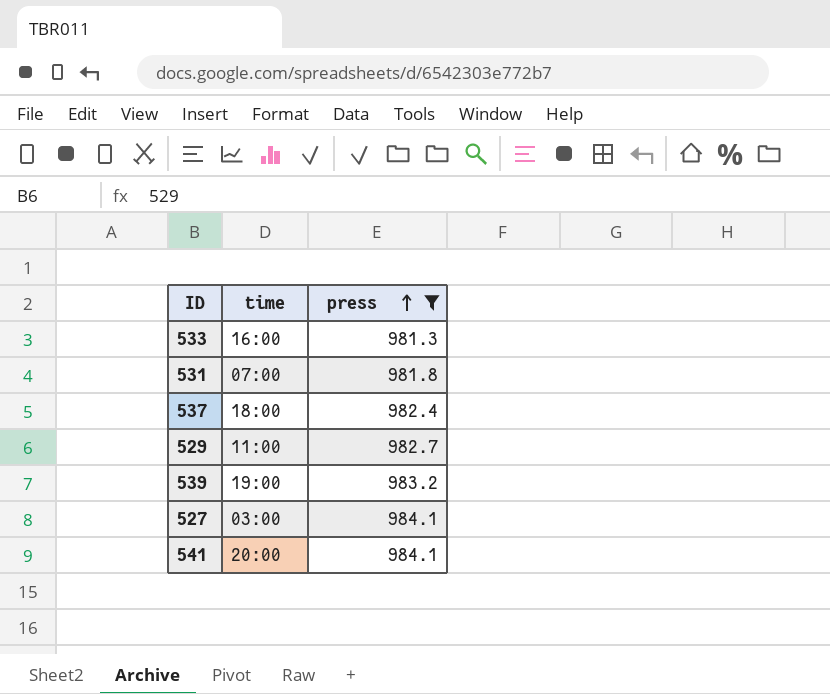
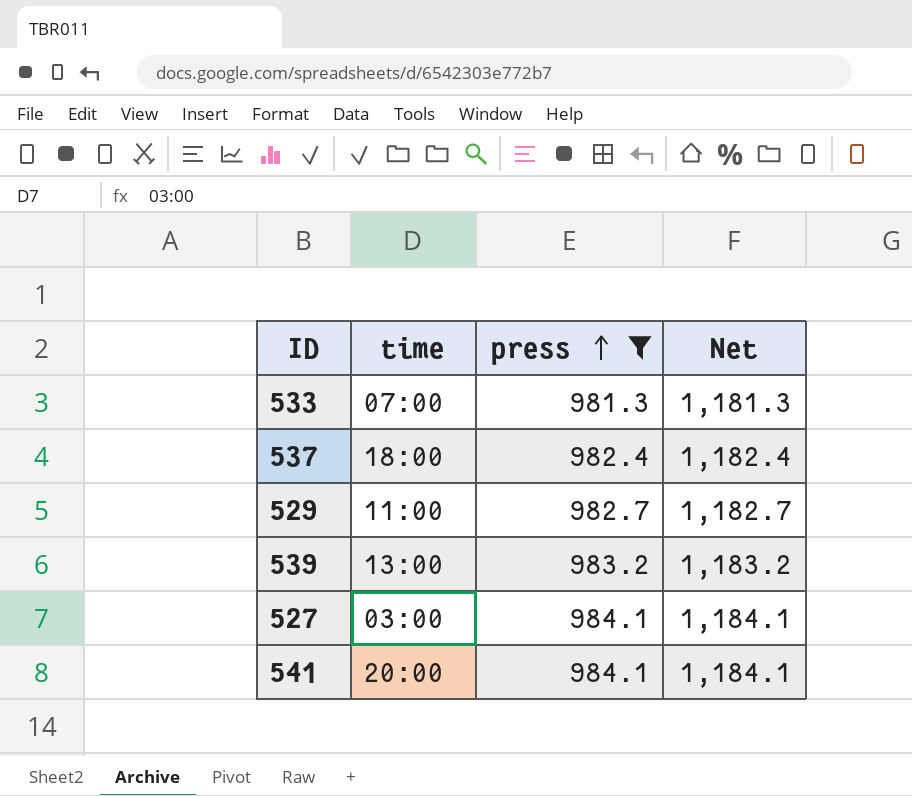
column Net | formula: none -> [press] + 200
row 531: 07:00 | 981.8 -> none
533 | time: 16:00 -> 07:00
539 | time: 19:00 -> 13:00

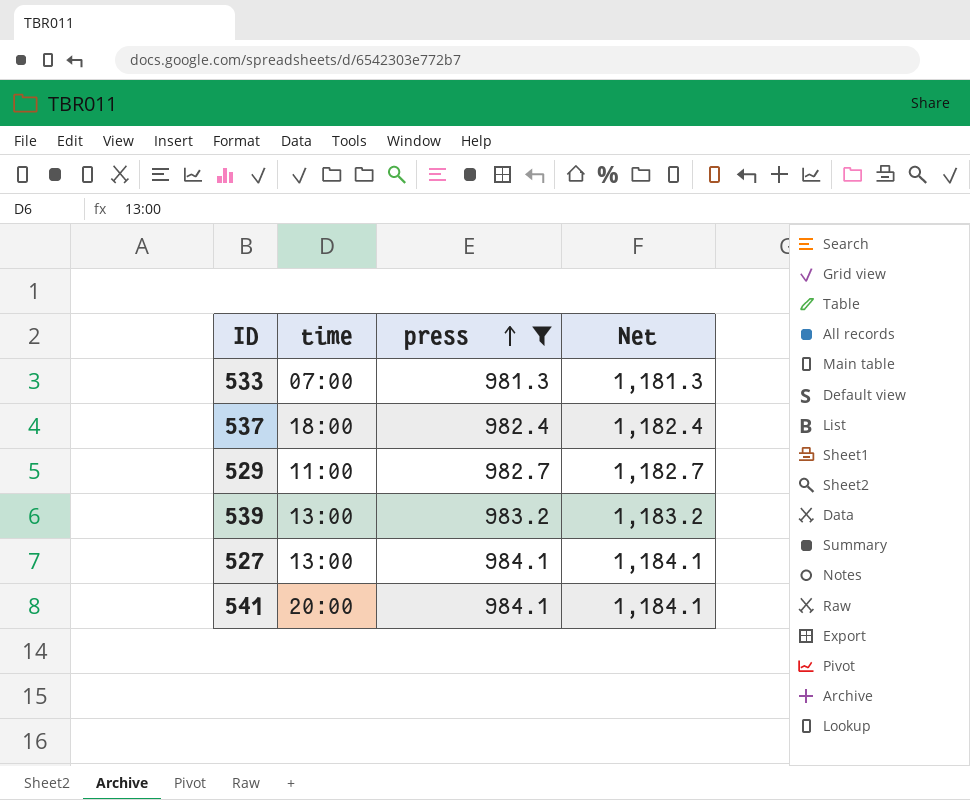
527 | time: 03:00 -> 13:00

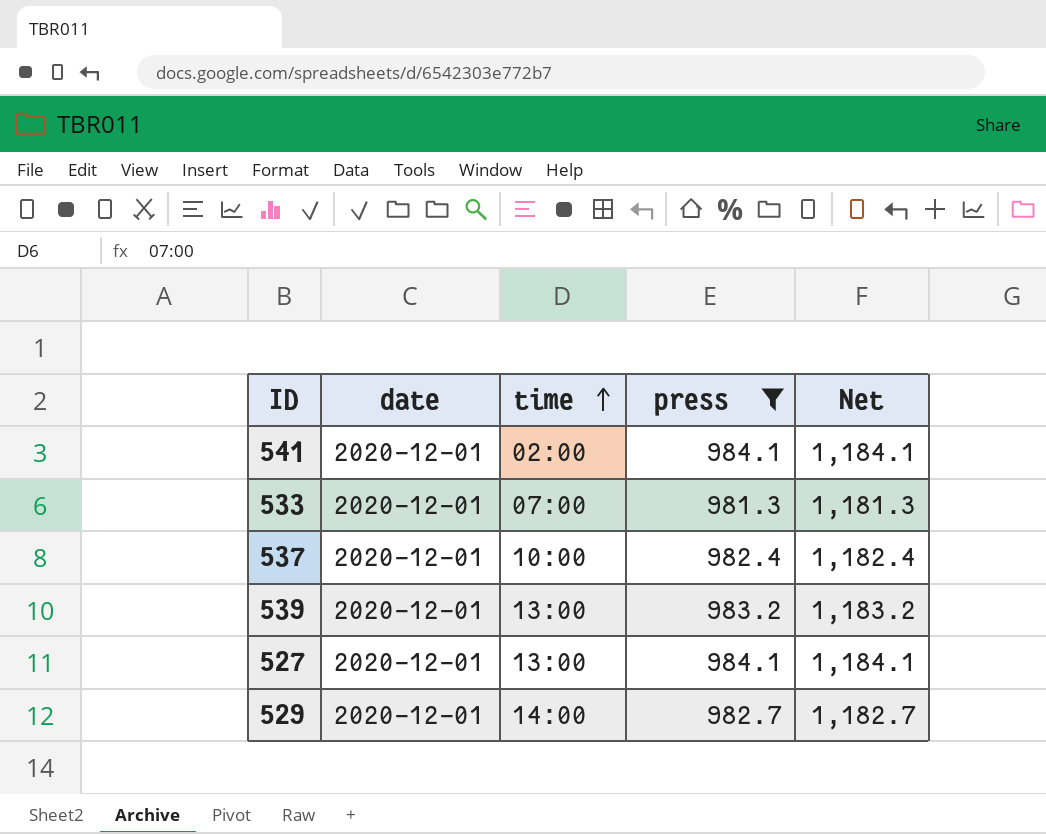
row order: press ascending -> time ascending
column date | position: none -> 2
541 | time: 20:00 -> 02:00
537 | time: 18:00 -> 10:00
529 | time: 11:00 -> 14:00

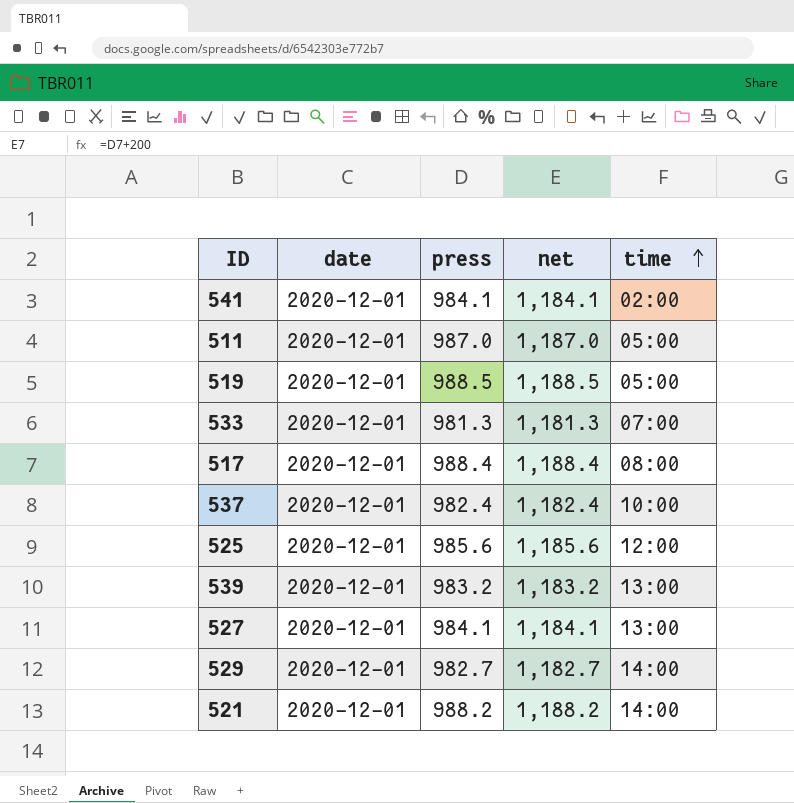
filter: press <= 984.1 -> none
column name: Net -> net
column time | position: 3 -> 5

